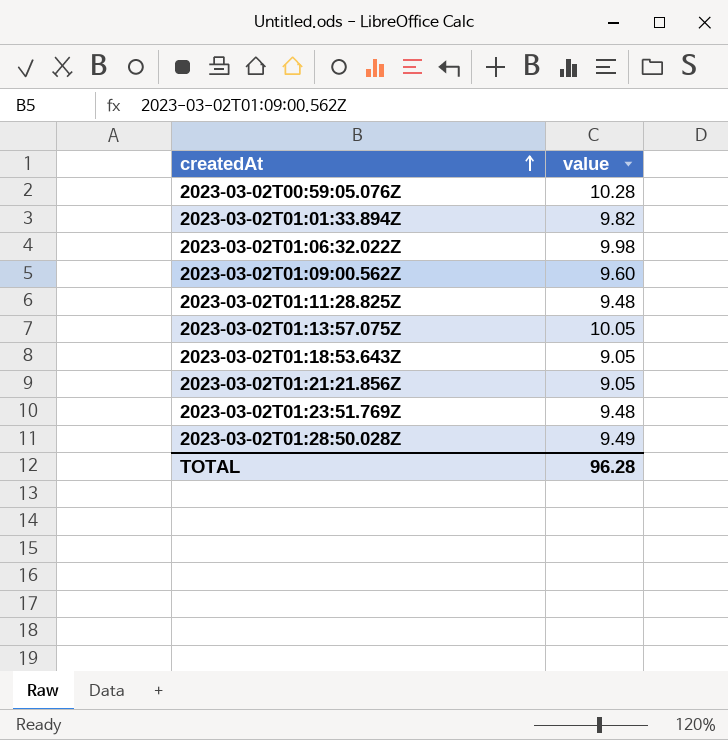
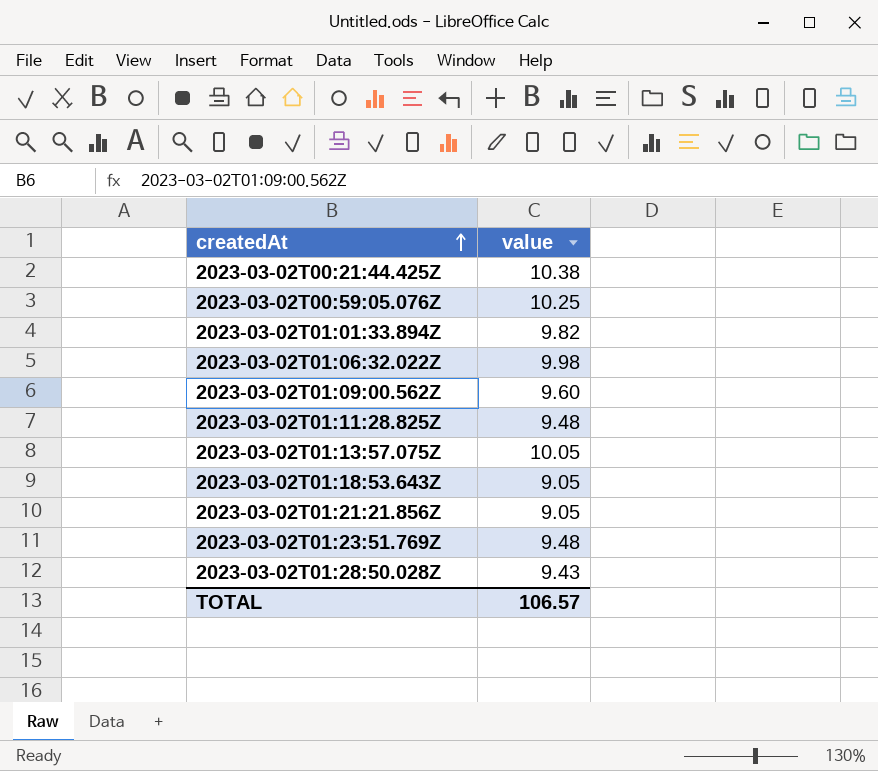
row 2023-03-02T00:21:44.425Z: none -> 10.38
2023-03-02T00:59:05.076Z | value: 10.28 -> 10.25
2023-03-02T01:28:50.028Z | value: 9.49 -> 9.43
TOTAL | value: 96.28 -> 106.57

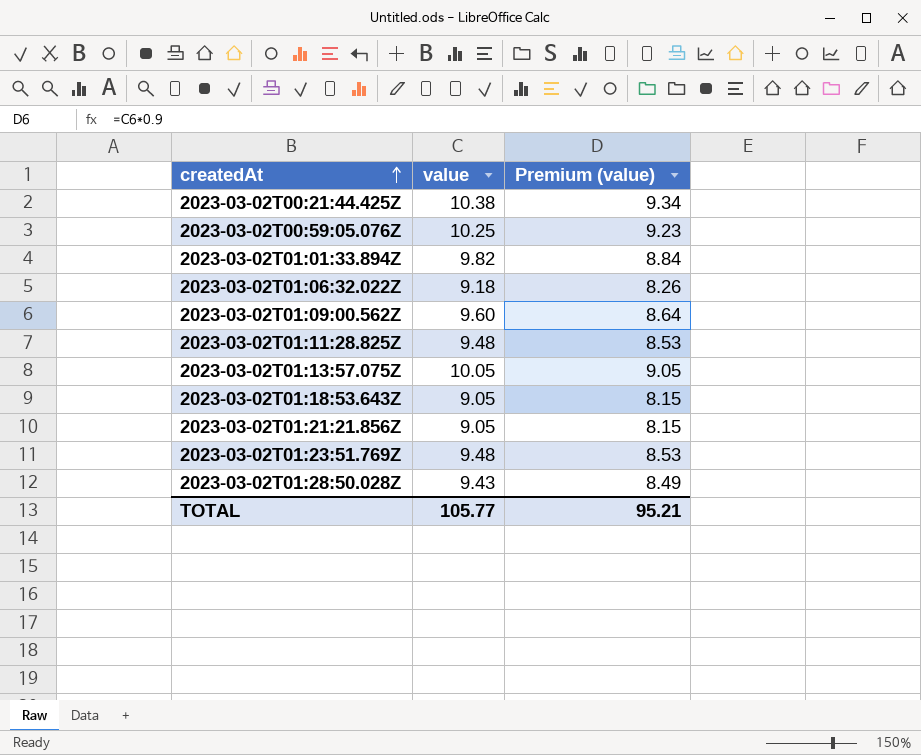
column Premium (value) | formula: none -> [value] * 0.9
2023-03-02T01:06:32.022Z | value: 9.98 -> 9.18
TOTAL | value: 106.57 -> 105.77

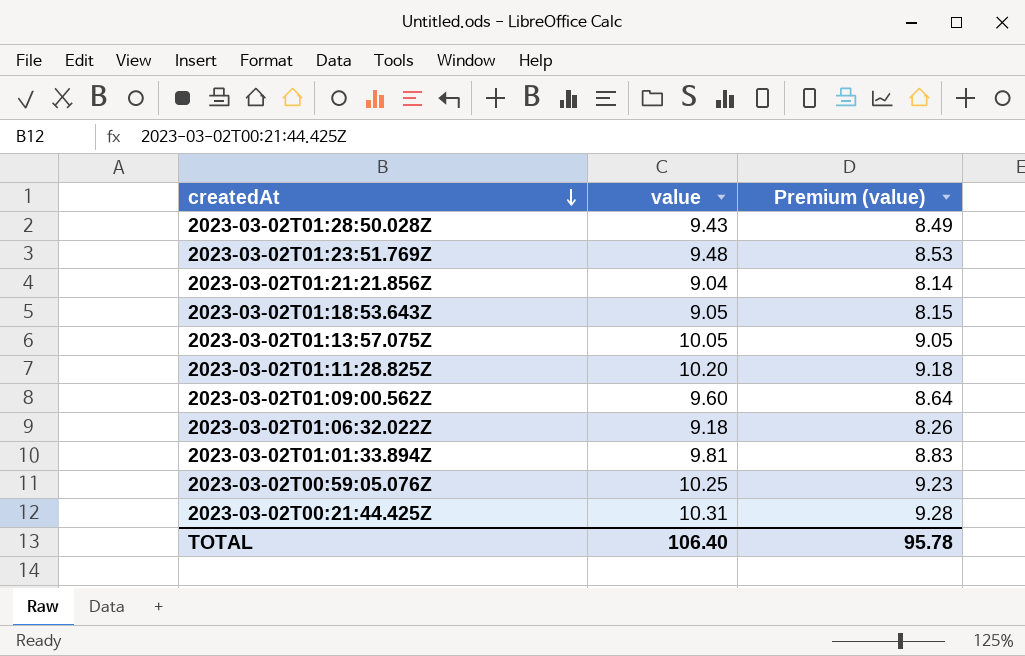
row order: createdAt ascending -> createdAt descending
2023-03-02T01:21:21.856Z | value: 9.05 -> 9.04
2023-03-02T01:21:21.856Z | Premium (value): 8.15 -> 8.14
2023-03-02T01:11:28.825Z | value: 9.48 -> 10.20
2023-03-02T01:11:28.825Z | Premium (value): 8.53 -> 9.18
2023-03-02T01:01:33.894Z | value: 9.82 -> 9.81
2023-03-02T01:01:33.894Z | Premium (value): 8.84 -> 8.83
2023-03-02T00:21:44.425Z | value: 10.38 -> 10.31
2023-03-02T00:21:44.425Z | Premium (value): 9.34 -> 9.28
TOTAL | value: 105.77 -> 106.40
TOTAL | Premium (value): 95.21 -> 95.78

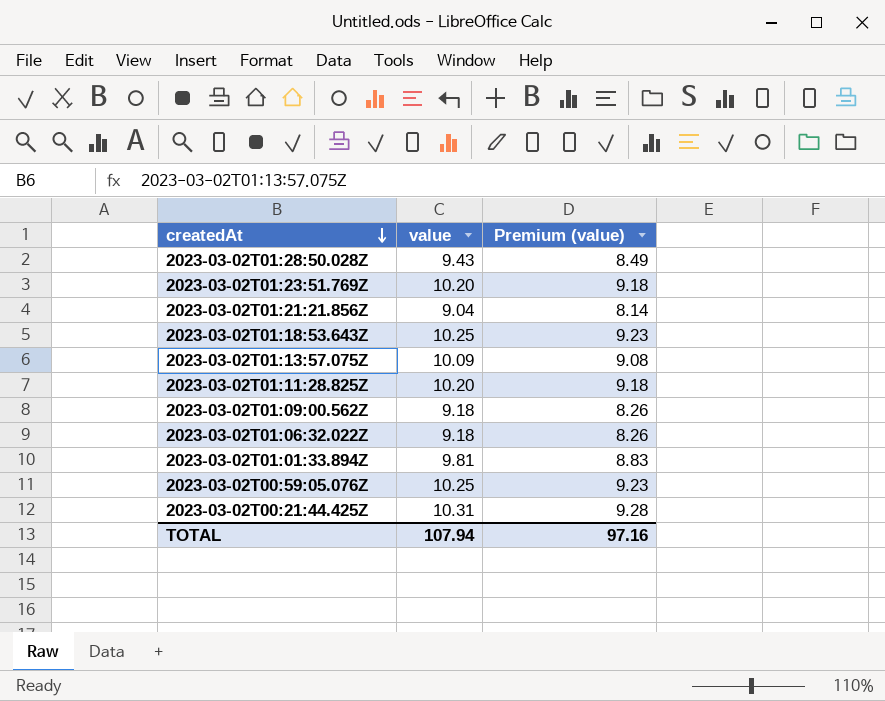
2023-03-02T01:23:51.769Z | value: 9.48 -> 10.20
2023-03-02T01:23:51.769Z | Premium (value): 8.53 -> 9.18
2023-03-02T01:18:53.643Z | value: 9.05 -> 10.25
2023-03-02T01:18:53.643Z | Premium (value): 8.15 -> 9.23
2023-03-02T01:13:57.075Z | value: 10.05 -> 10.09
2023-03-02T01:13:57.075Z | Premium (value): 9.05 -> 9.08
2023-03-02T01:09:00.562Z | value: 9.60 -> 9.18
2023-03-02T01:09:00.562Z | Premium (value): 8.64 -> 8.26
TOTAL | value: 106.40 -> 107.94
TOTAL | Premium (value): 95.78 -> 97.16

